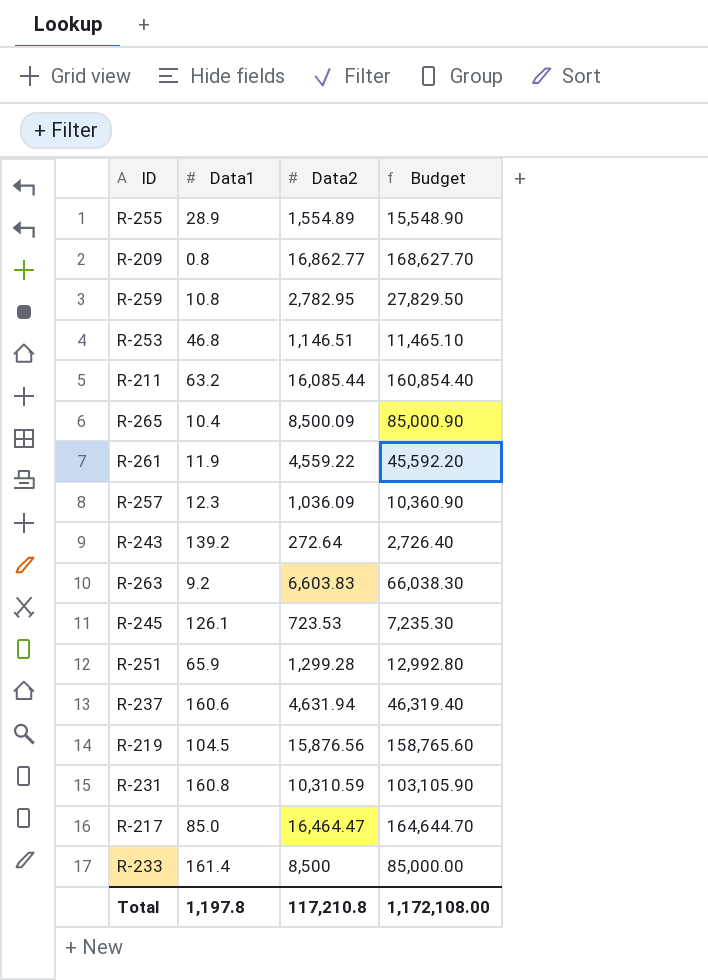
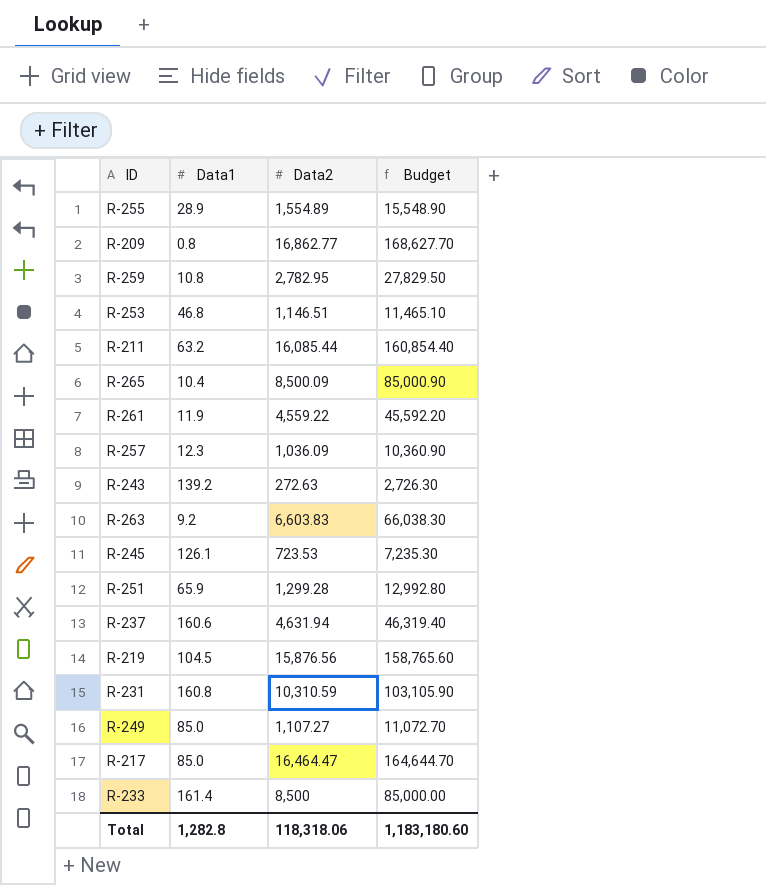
R-243 | Data2: 272.64 -> 272.63
R-243 | Budget: 2,726.40 -> 2,726.30
row R-249: none -> 85.0 | 1,107.27 | 11,072.70
Total | Data1: 1,197.8 -> 1,282.8
Total | Data2: 117,210.8 -> 118,318.06
Total | Budget: 1,172,108.00 -> 1,183,180.60

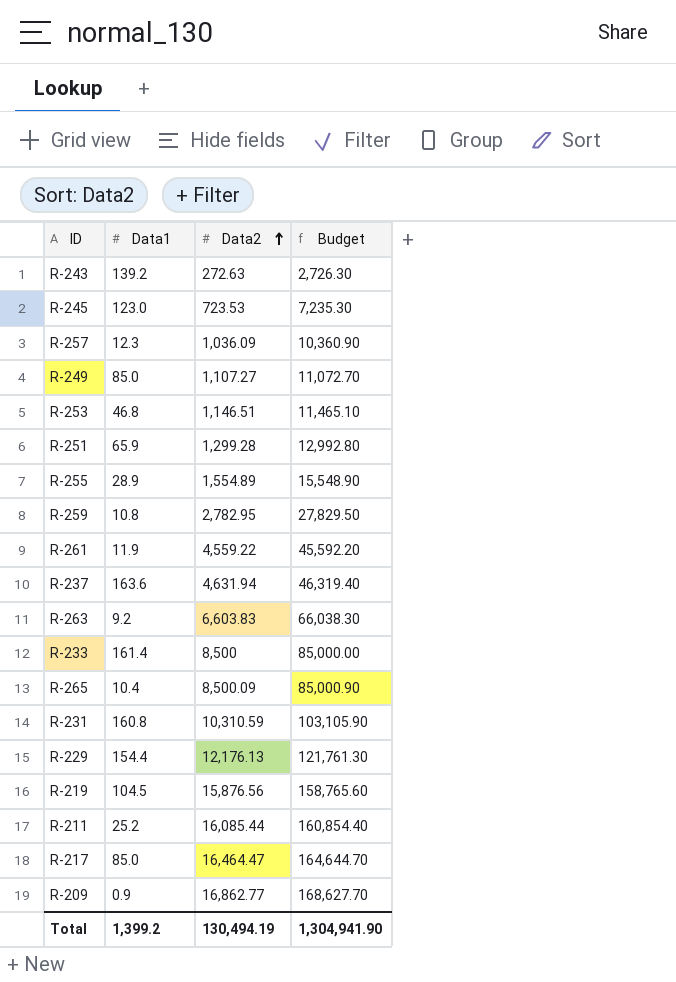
row order: none -> Data2 ascending
R-245 | Data1: 126.1 -> 123.0
R-237 | Data1: 160.6 -> 163.6
row R-229: none -> 154.4 | 12,176.13 | 121,761.30
R-211 | Data1: 63.2 -> 25.2
R-209 | Data1: 0.8 -> 0.9
Total | Data1: 1,282.8 -> 1,399.2
Total | Data2: 118,318.06 -> 130,494.19
Total | Budget: 1,183,180.60 -> 1,304,941.90

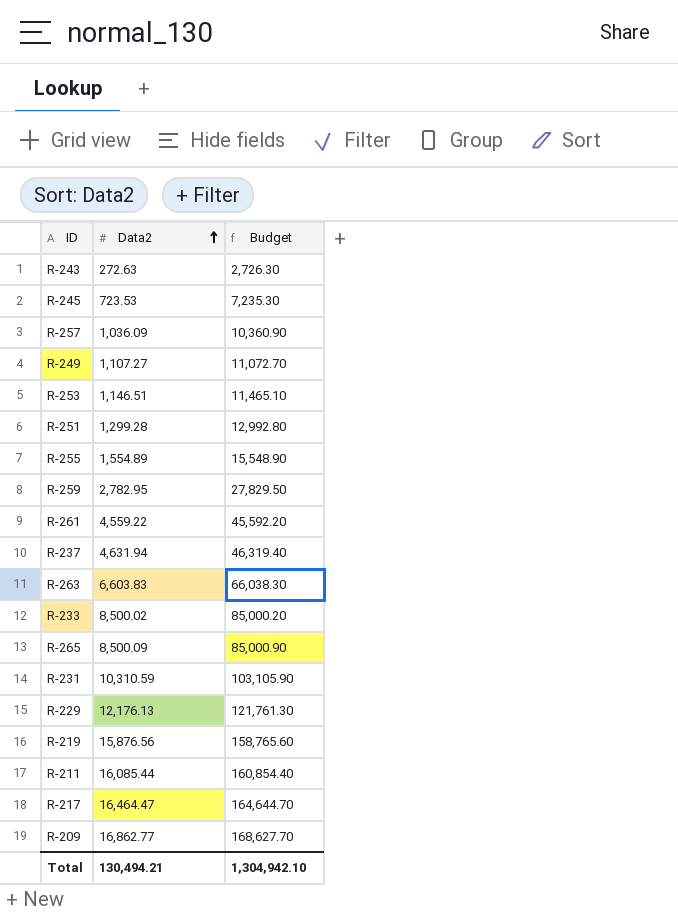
column Data1 | position: 2 -> none
R-233 | Data2: 8,500 -> 8,500.02
R-233 | Budget: 85,000.00 -> 85,000.20
Total | Data2: 130,494.19 -> 130,494.21
Total | Budget: 1,304,941.90 -> 1,304,942.10

